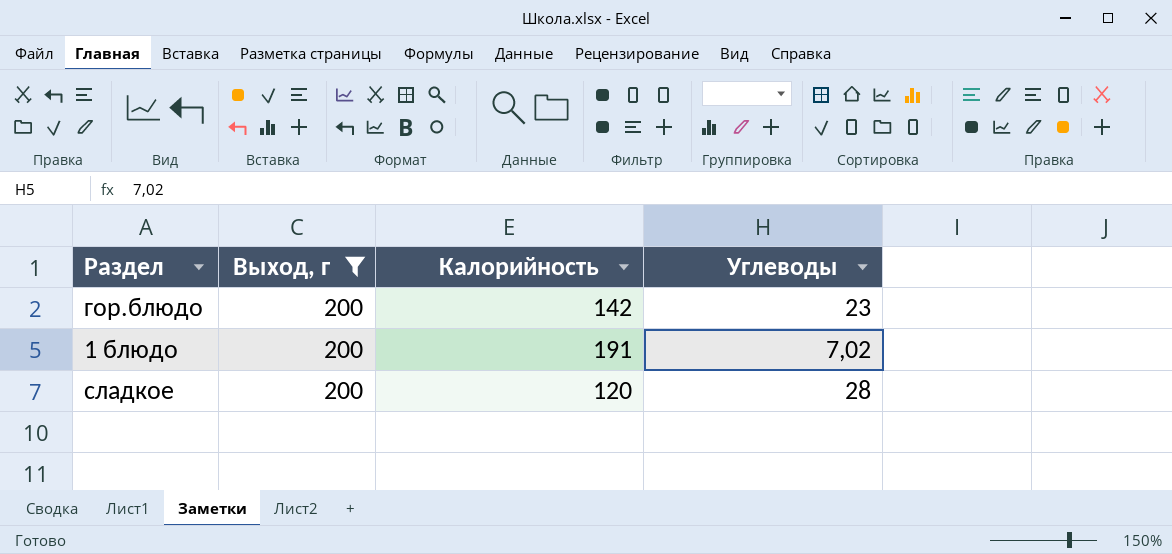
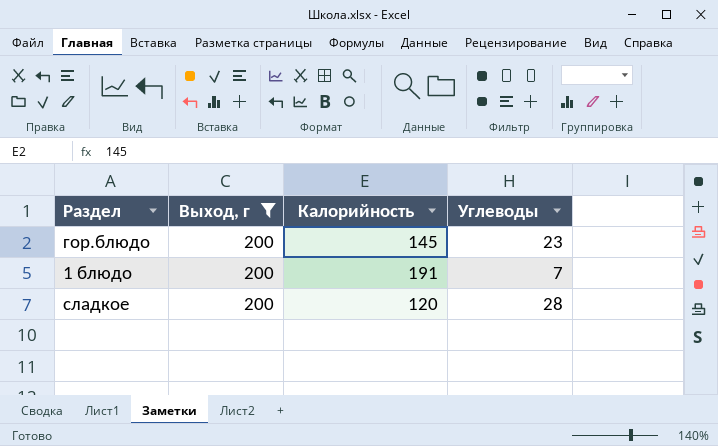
гор.блюдо | Калорийность: 142 -> 145
1 блюдо | Углеводы: 7,02 -> 7

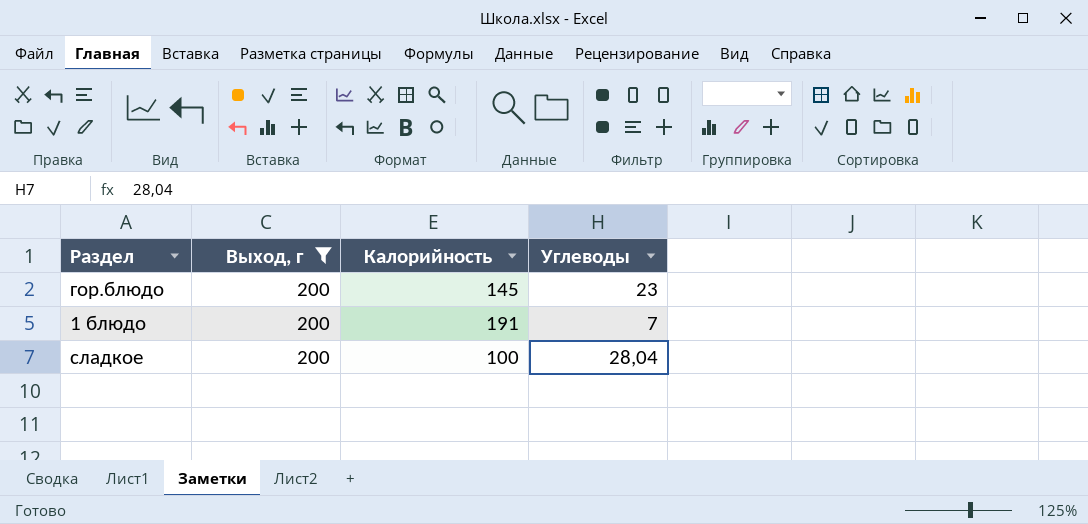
сладкое | Калорийность: 120 -> 100
сладкое | Углеводы: 28 -> 28,04

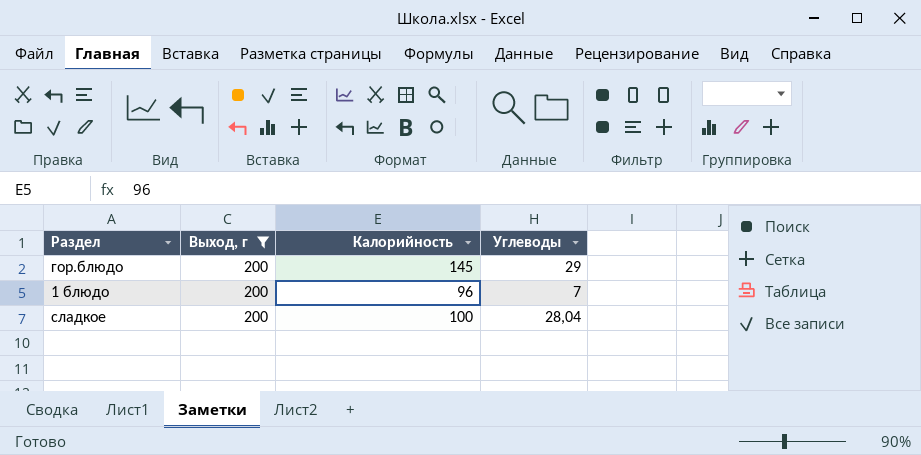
гор.блюдо | Углеводы: 23 -> 29
1 блюдо | Калорийность: 191 -> 96

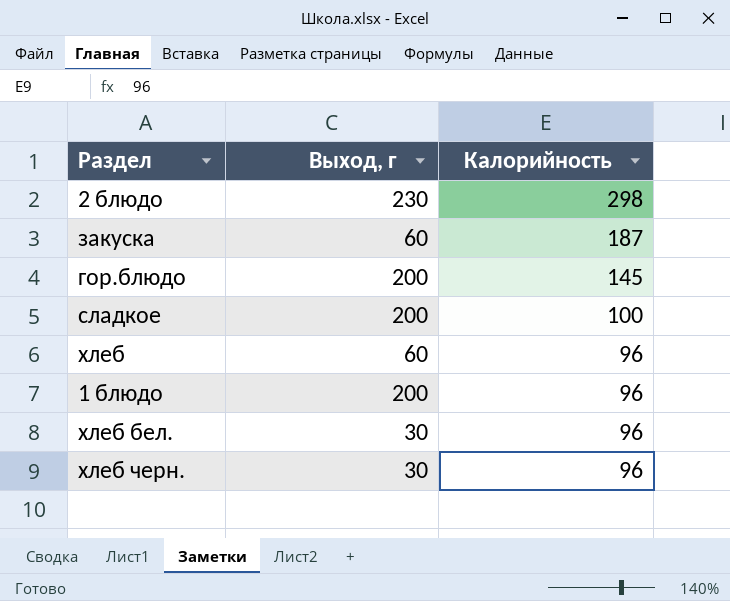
filter: Выход, г = 200 -> none
row order: none -> Калорийность descending
column Углеводы | position: 4 -> none

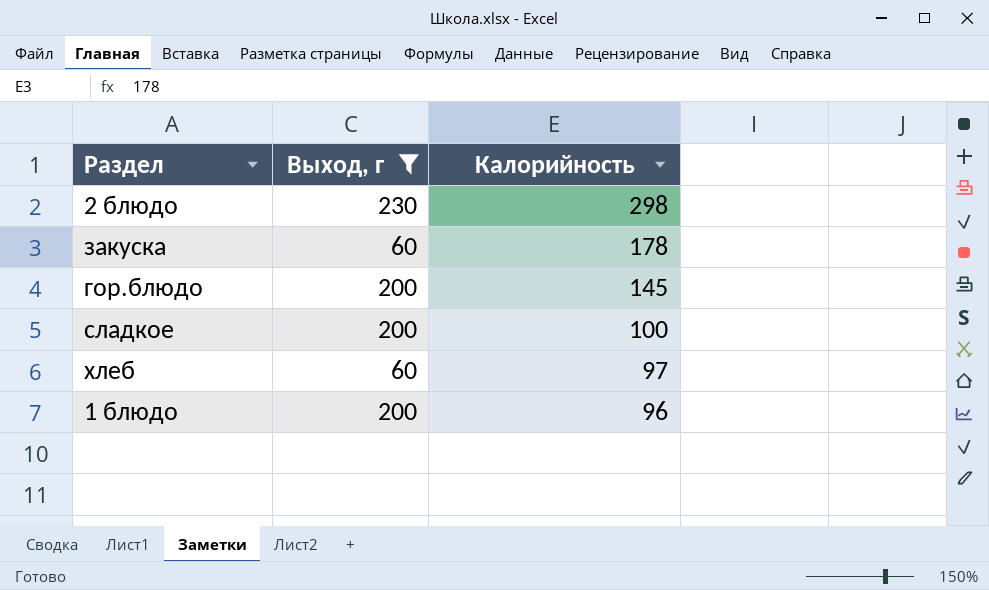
filter: none -> Выход, г != 30
закуска | Калорийность: 187 -> 178
хлеб | Калорийность: 96 -> 97

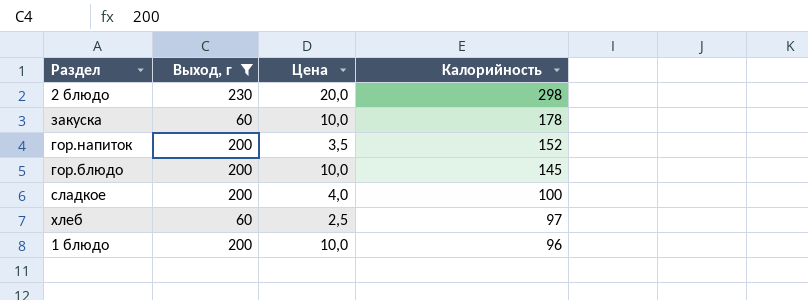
column Цена | position: none -> 3
row гор.напиток: none -> 200 | 3,5 | 152

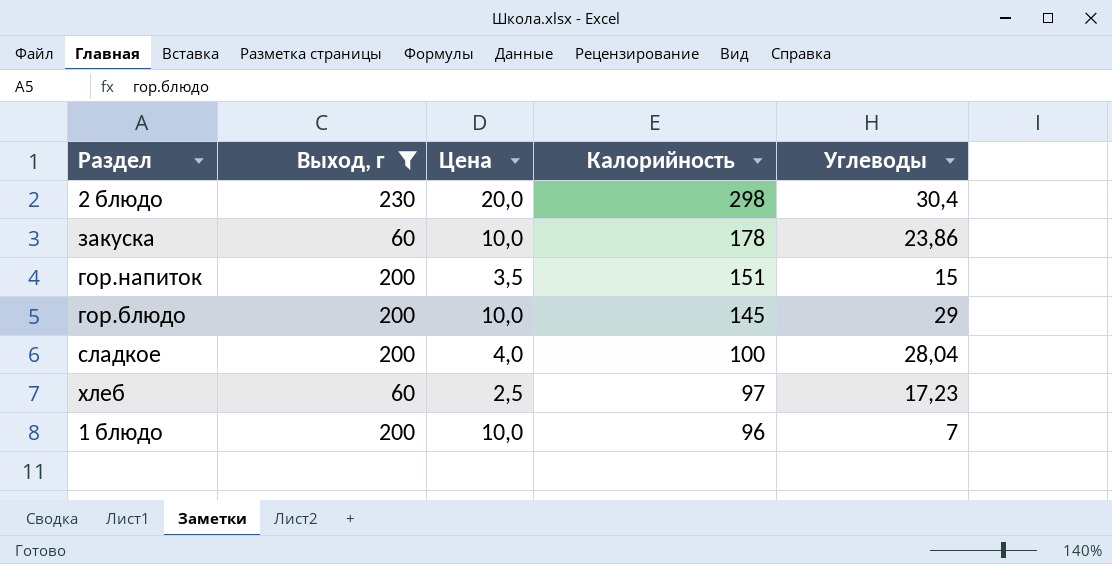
column Углеводы | position: none -> 5
гор.напиток | Калорийность: 152 -> 151

